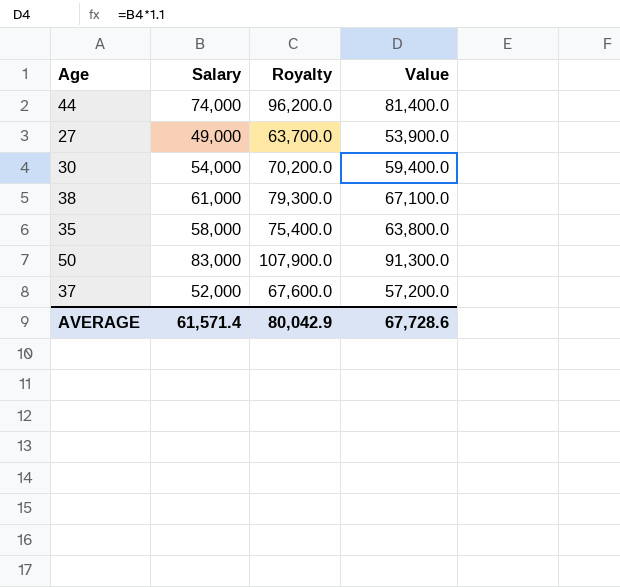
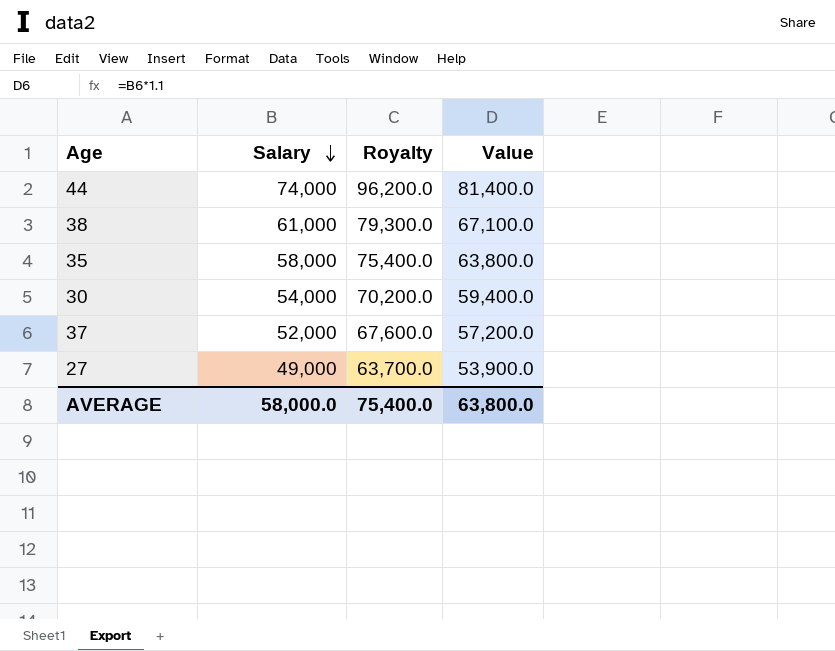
row order: none -> Salary descending
row 50: 83,000 | 107,900.0 | 91,300.0 -> none
AVERAGE | Salary: 61,571.4 -> 58,000.0
AVERAGE | Royalty: 80,042.9 -> 75,400.0
AVERAGE | Value: 67,728.6 -> 63,800.0

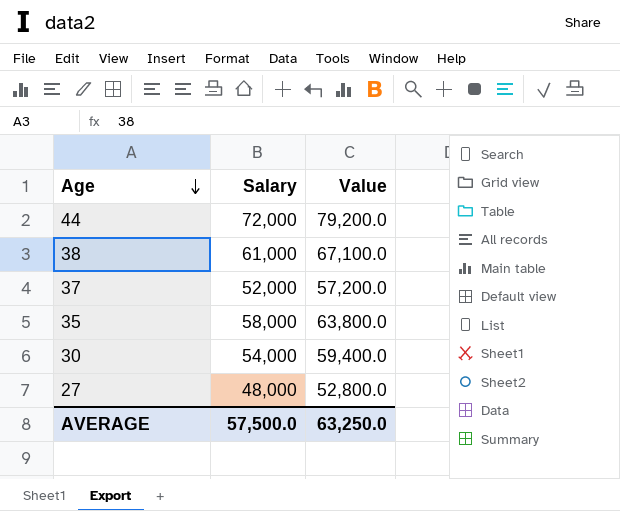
row order: Salary descending -> Age descending
column Royalty | formula: [Salary] * 1.3 -> none
44 | Salary: 74,000 -> 72,000
44 | Value: 81,400.0 -> 79,200.0
27 | Salary: 49,000 -> 48,000
27 | Value: 53,900.0 -> 52,800.0
AVERAGE | Salary: 58,000.0 -> 57,500.0
AVERAGE | Value: 63,800.0 -> 63,250.0

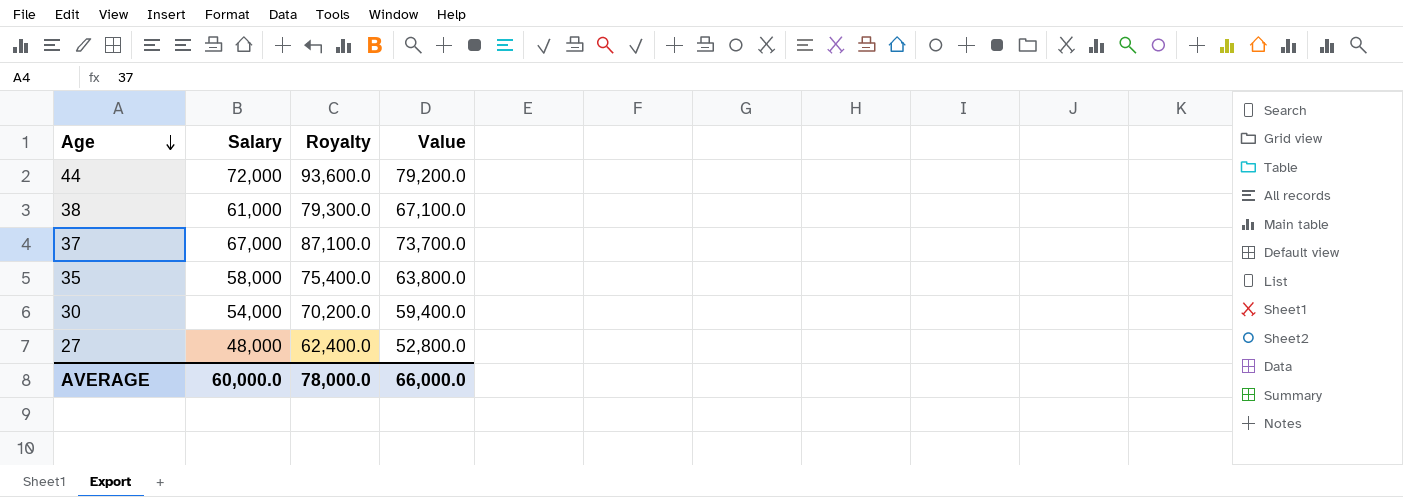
column Royalty | formula: none -> [Salary] * 1.3
37 | Salary: 52,000 -> 67,000
37 | Value: 57,200.0 -> 73,700.0
AVERAGE | Salary: 57,500.0 -> 60,000.0
AVERAGE | Value: 63,250.0 -> 66,000.0

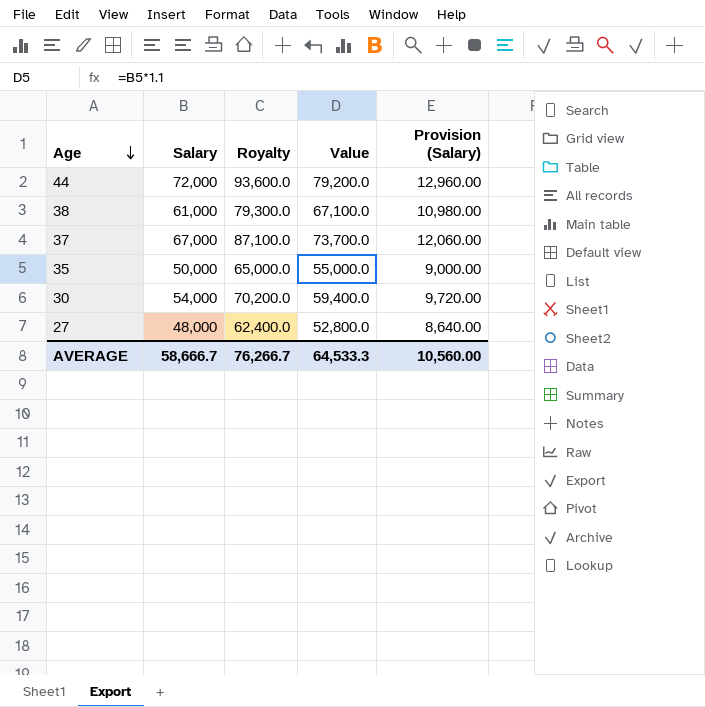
column Provision (Salary) | formula: none -> [Salary] * 0.18
35 | Salary: 58,000 -> 50,000
35 | Royalty: 75,400.0 -> 65,000.0
35 | Value: 63,800.0 -> 55,000.0
AVERAGE | Salary: 60,000.0 -> 58,666.7
AVERAGE | Royalty: 78,000.0 -> 76,266.7
AVERAGE | Value: 66,000.0 -> 64,533.3

